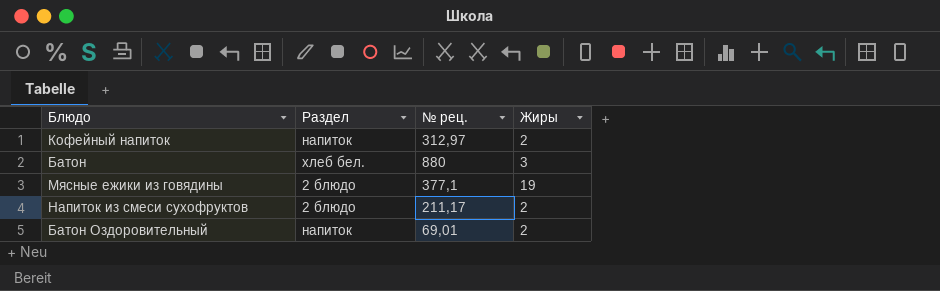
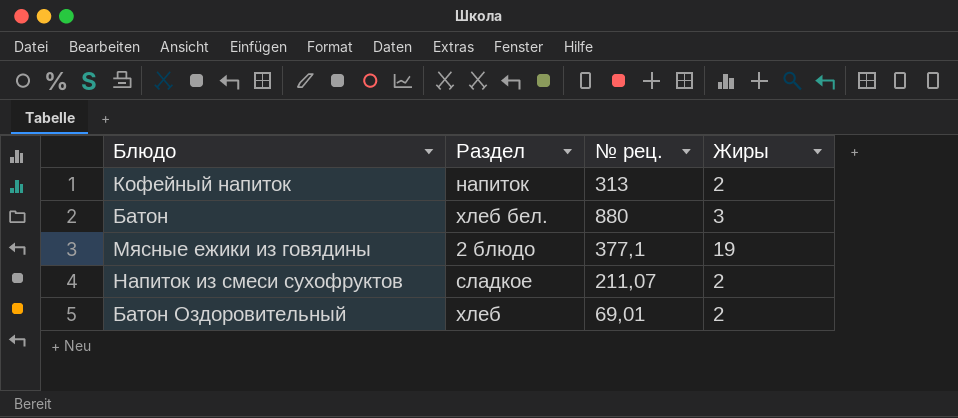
Кофейный напиток | № рец.: 312,97 -> 313
Напиток из смеси сухофруктов | Раздел: 2 блюдо -> сладкое
Напиток из смеси сухофруктов | № рец.: 211,17 -> 211,07
Батон Оздоровительный | Раздел: напиток -> хлеб

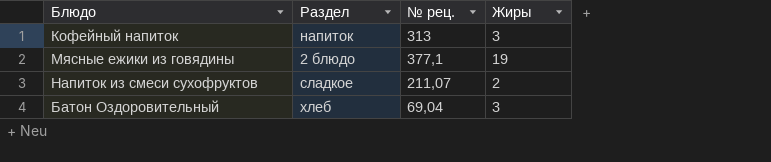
row Батон: хлеб бел. | 880 | 3 -> none
Кофейный напиток | Жиры: 2 -> 3
Батон Оздоровительный | № рец.: 69,01 -> 69,04
Батон Оздоровительный | Жиры: 2 -> 3

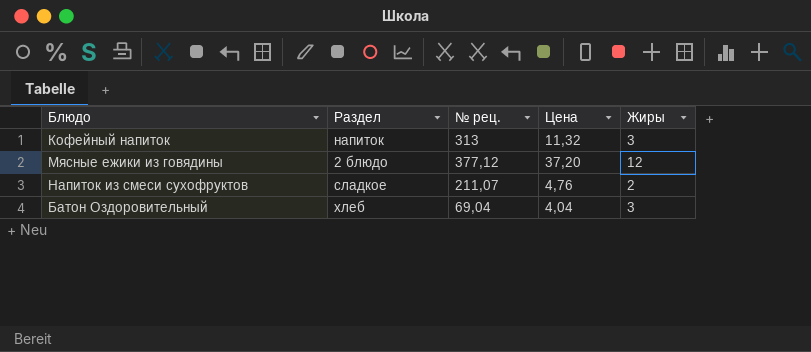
column Цена | position: none -> 4
Мясные ежики из говядины | № рец.: 377,1 -> 377,12
Мясные ежики из говядины | Жиры: 19 -> 12

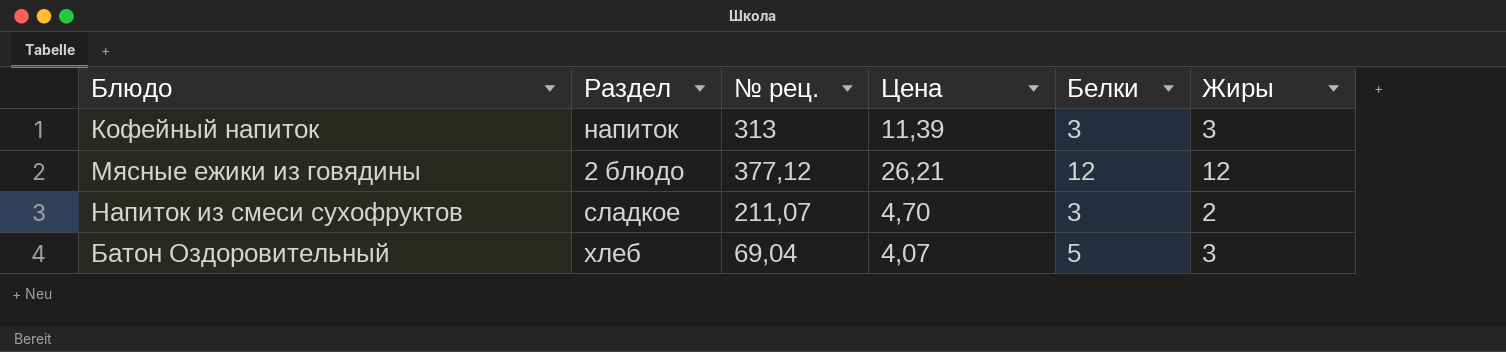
column Белки | position: none -> 5
Кофейный напиток | Цена: 11,32 -> 11,39
Мясные ежики из говядины | Цена: 37,20 -> 26,21
Напиток из смеси сухофруктов | Цена: 4,76 -> 4,70
Батон Оздоровительный | Цена: 4,04 -> 4,07

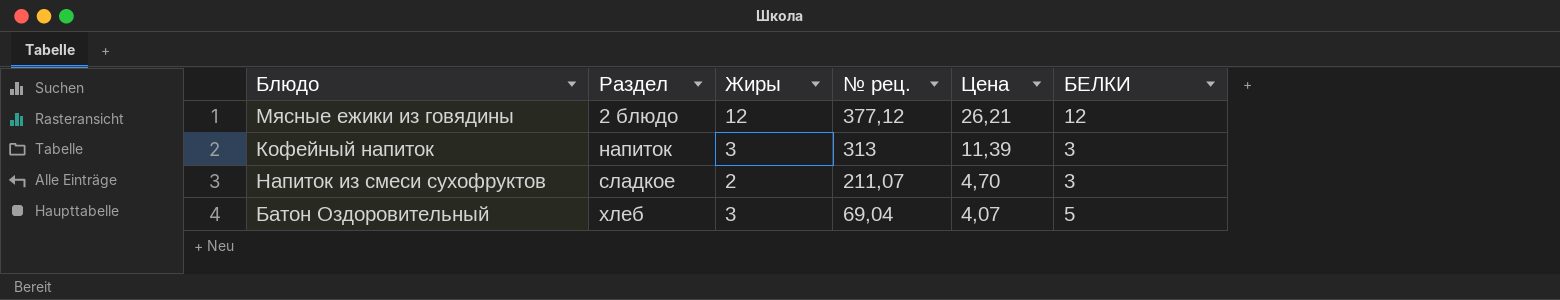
row order: none -> Раздел ascending
column Жиры | position: 6 -> 3
column name: Белки -> БЕЛКИ

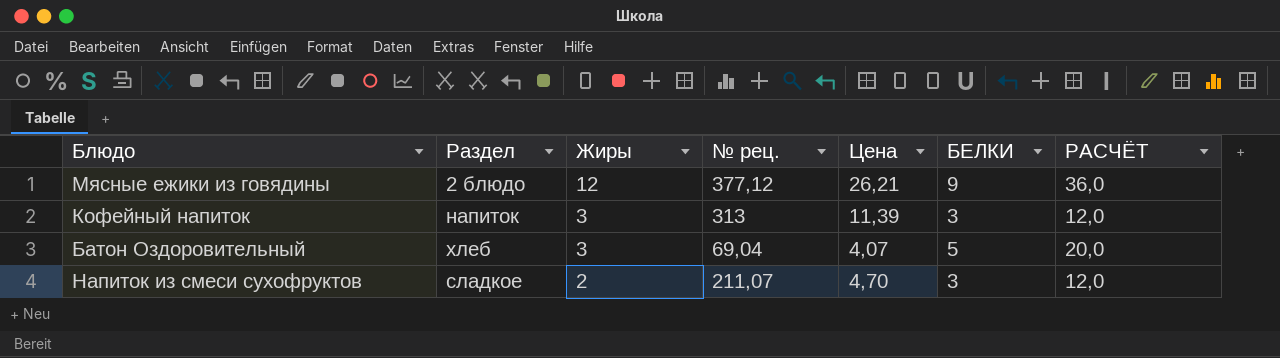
row order: Раздел ascending -> Жиры descending
column РАСЧЁТ | formula: none -> [БЕЛКИ] * 4
Мясные ежики из говядины | БЕЛКИ: 12 -> 9

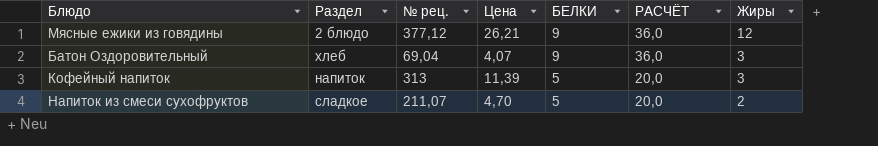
row order: Жиры descending -> БЕЛКИ descending
column Жиры | position: 3 -> 7
Батон Оздоровительный | БЕЛКИ: 5 -> 9
Батон Оздоровительный | РАСЧЁТ: 20,0 -> 36,0
Кофейный напиток | БЕЛКИ: 3 -> 5
Кофейный напиток | РАСЧЁТ: 12,0 -> 20,0
Напиток из смеси сухофруктов | БЕЛКИ: 3 -> 5
Напиток из смеси сухофруктов | РАСЧЁТ: 12,0 -> 20,0

